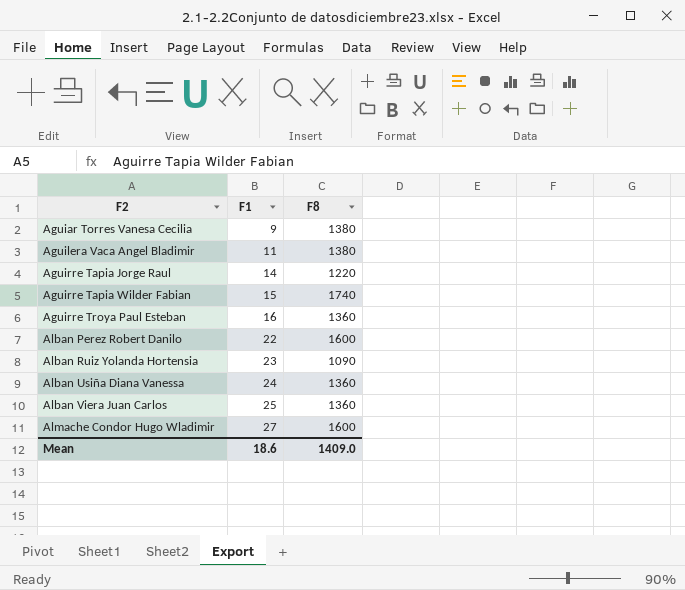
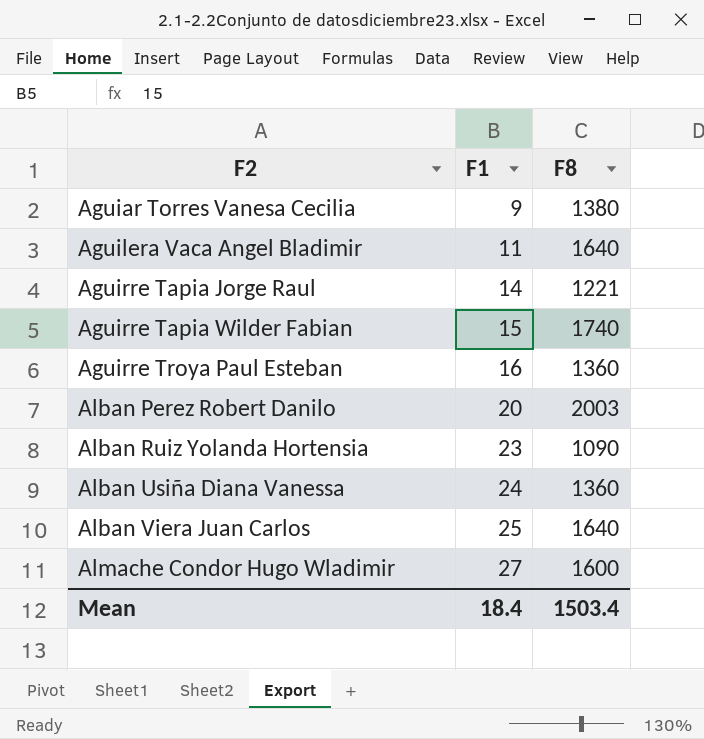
Aguilera Vaca Angel Bladimir | F8: 1380 -> 1640
Aguirre Tapia Jorge Raul | F8: 1220 -> 1221
Alban Perez Robert Danilo | F1: 22 -> 20
Alban Perez Robert Danilo | F8: 1600 -> 2003
Alban Viera Juan Carlos | F8: 1360 -> 1640
Mean | F1: 18.6 -> 18.4
Mean | F8: 1409.0 -> 1503.4

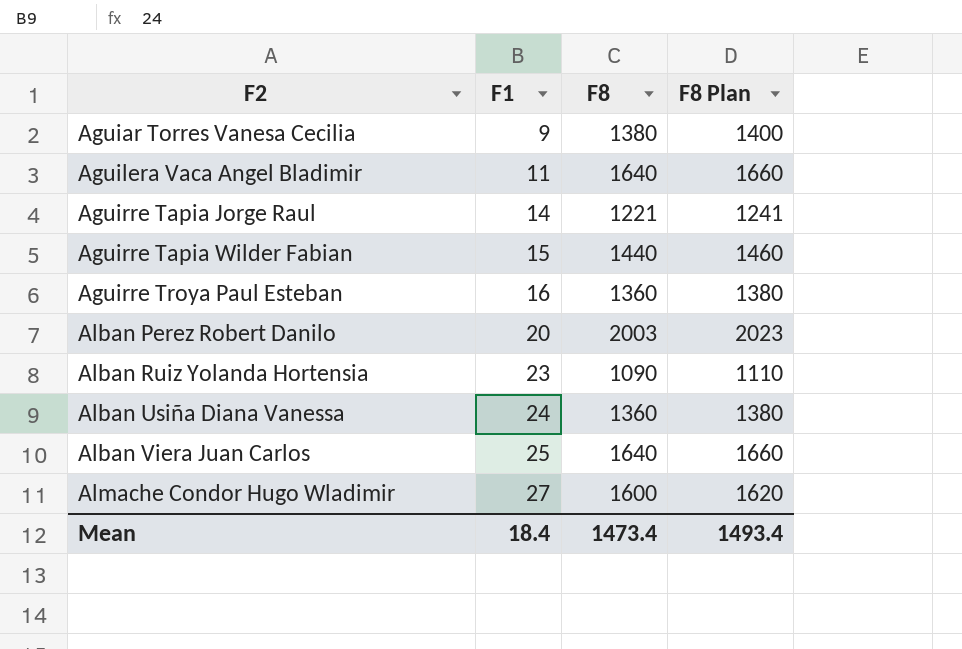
column F8 Plan | formula: none -> [F8] + 20
Aguirre Tapia Wilder Fabian | F8: 1740 -> 1440
Mean | F8: 1503.4 -> 1473.4

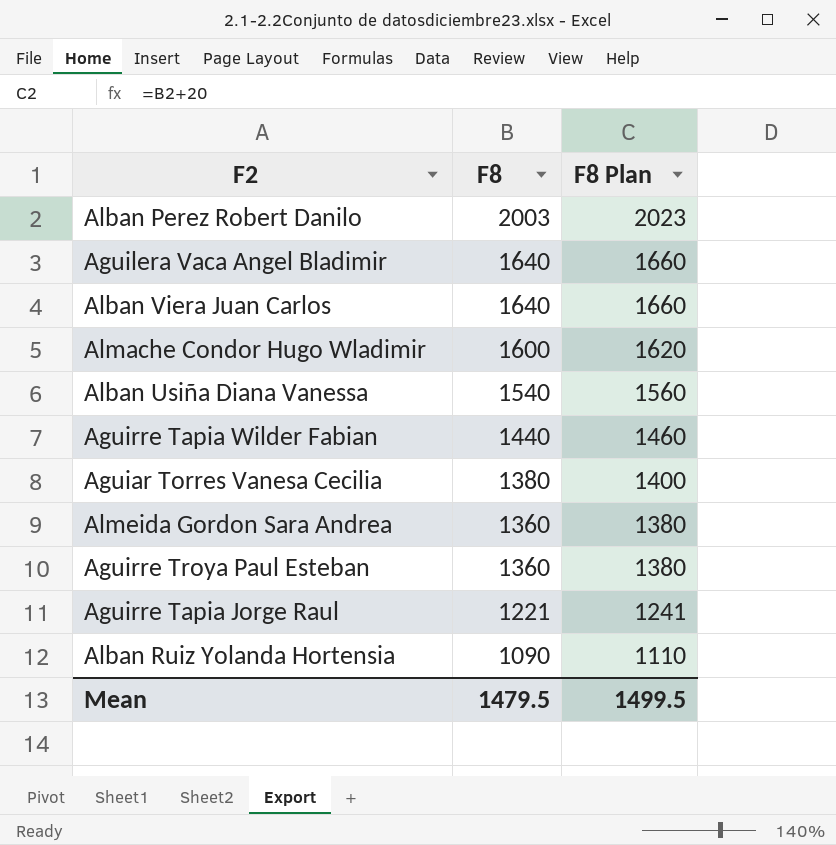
row order: F2 ascending -> F8 descending
column F1 | position: 2 -> none
Alban Usiña Diana Vanessa | F8: 1360 -> 1540
Alban Usiña Diana Vanessa | F8 Plan: 1380 -> 1560
row Almeida Gordon Sara Andrea: none -> 1360 | 1380
Mean | F8: 1473.4 -> 1479.5
Mean | F8 Plan: 1493.4 -> 1499.5

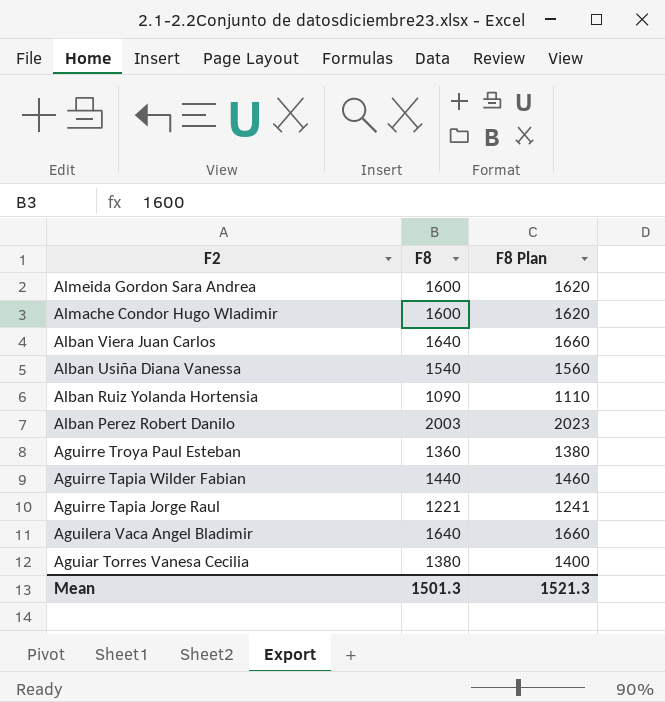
row order: F8 descending -> F2 descending
Almeida Gordon Sara Andrea | F8: 1360 -> 1600
Almeida Gordon Sara Andrea | F8 Plan: 1380 -> 1620
Mean | F8: 1479.5 -> 1501.3
Mean | F8 Plan: 1499.5 -> 1521.3

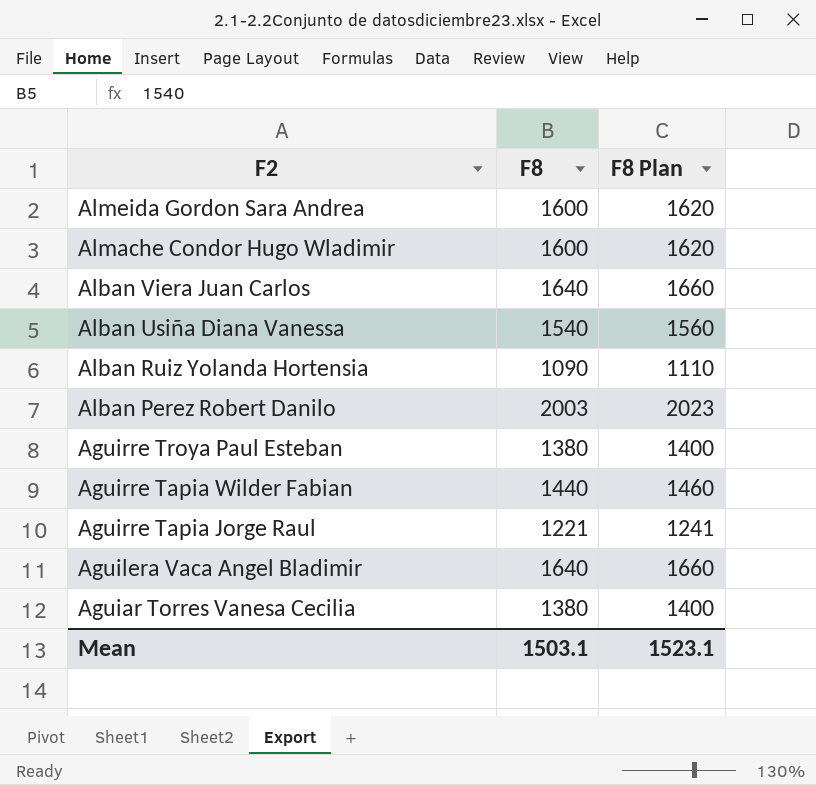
Aguirre Troya Paul Esteban | F8: 1360 -> 1380
Aguirre Troya Paul Esteban | F8 Plan: 1380 -> 1400
Mean | F8: 1501.3 -> 1503.1
Mean | F8 Plan: 1521.3 -> 1523.1

